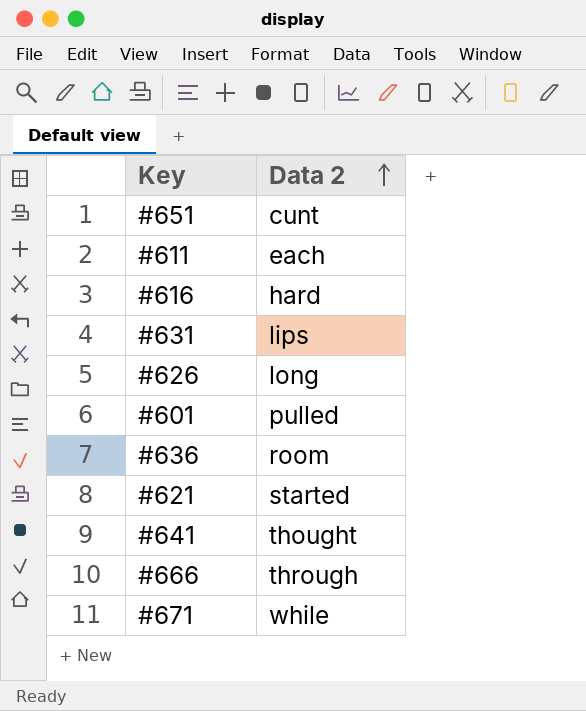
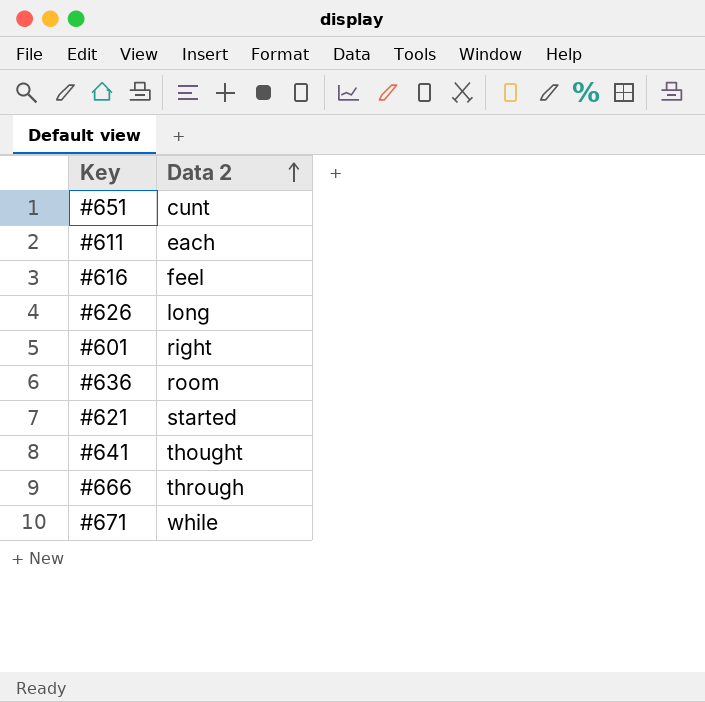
row #631: lips -> none
#616 | Data 2: hard -> feel
#601 | Data 2: pulled -> right

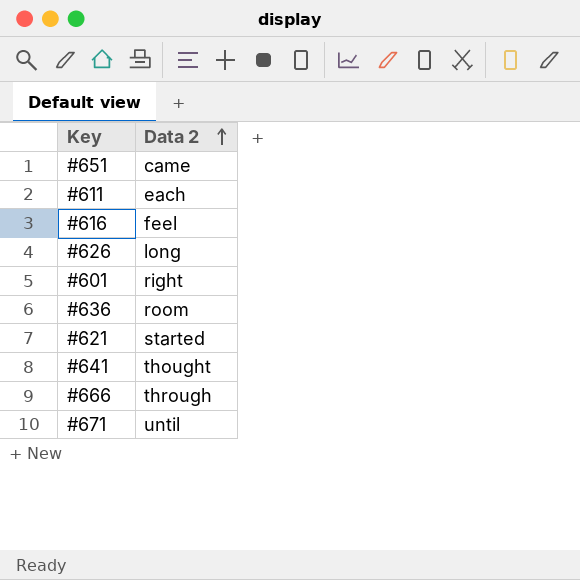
#651 | Data 2: cunt -> came
#671 | Data 2: while -> until

